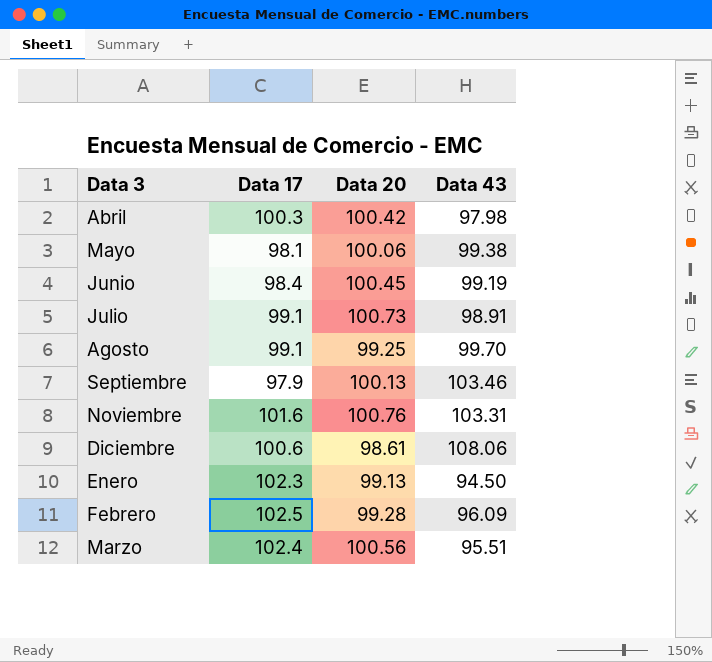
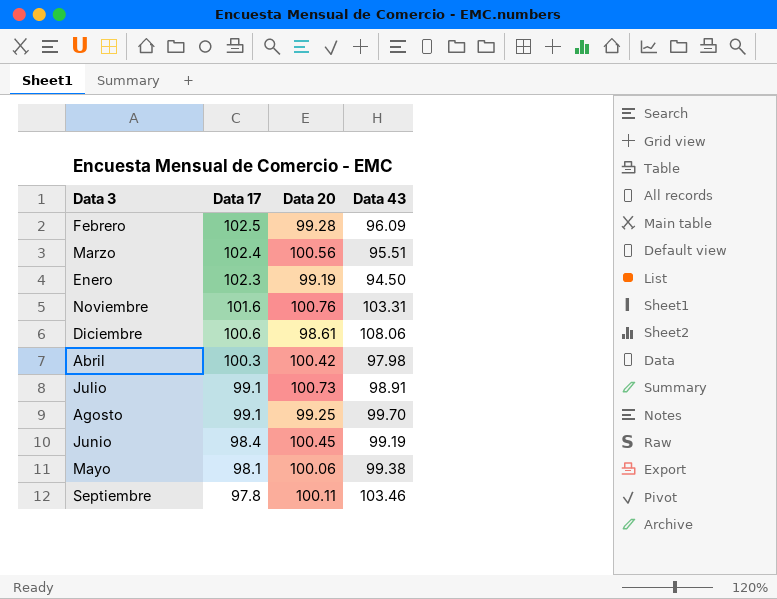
row order: none -> Data 17 descending
Enero | Data 20: 99.13 -> 99.19
Septiembre | Data 17: 97.9 -> 97.8
Septiembre | Data 20: 100.13 -> 100.11

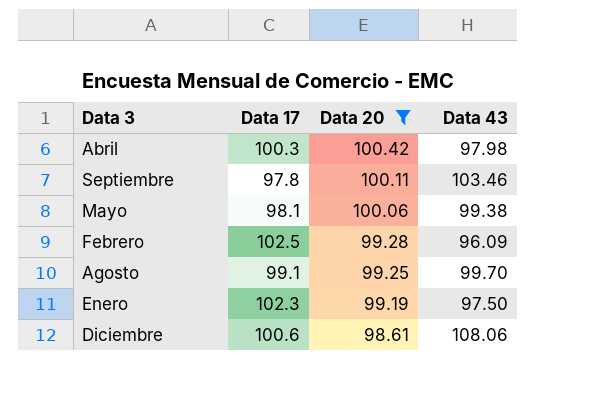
filter: none -> Data 20 <= 100.42
row order: Data 17 descending -> Data 20 descending
Enero | Data 43: 94.50 -> 97.50

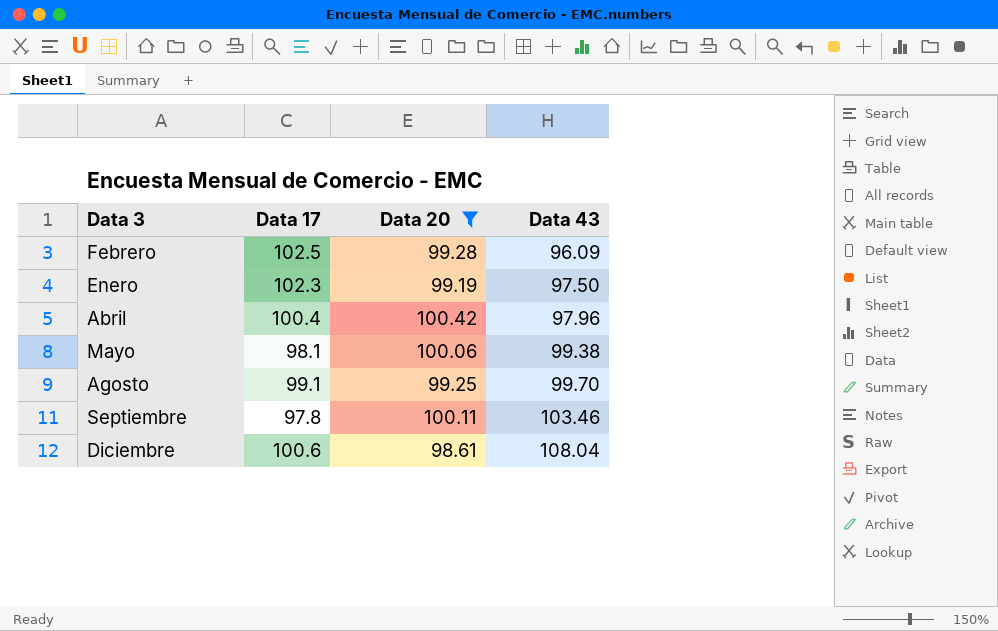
row order: Data 20 descending -> Data 43 ascending
Abril | Data 17: 100.3 -> 100.4
Abril | Data 43: 97.98 -> 97.96
Diciembre | Data 43: 108.06 -> 108.04

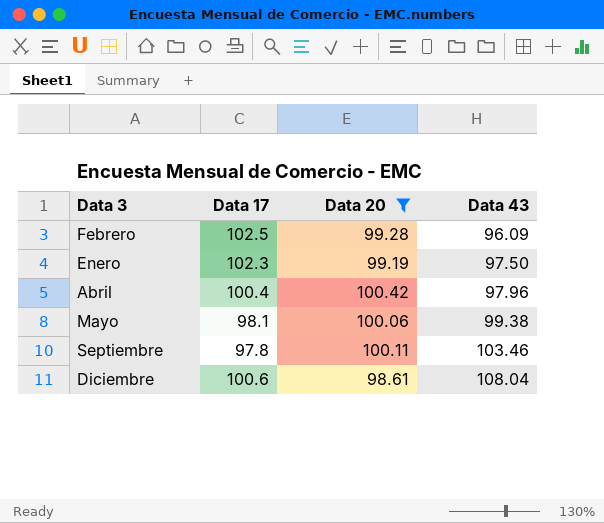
row Agosto: 99.1 | 99.25 | 99.70 -> none

